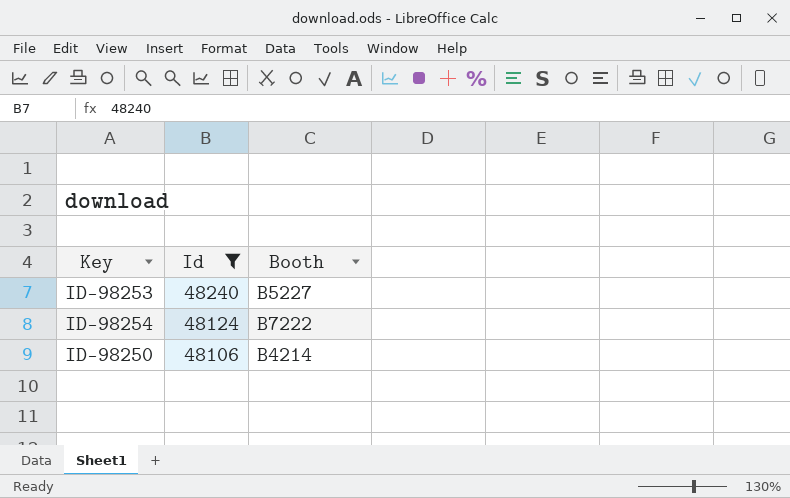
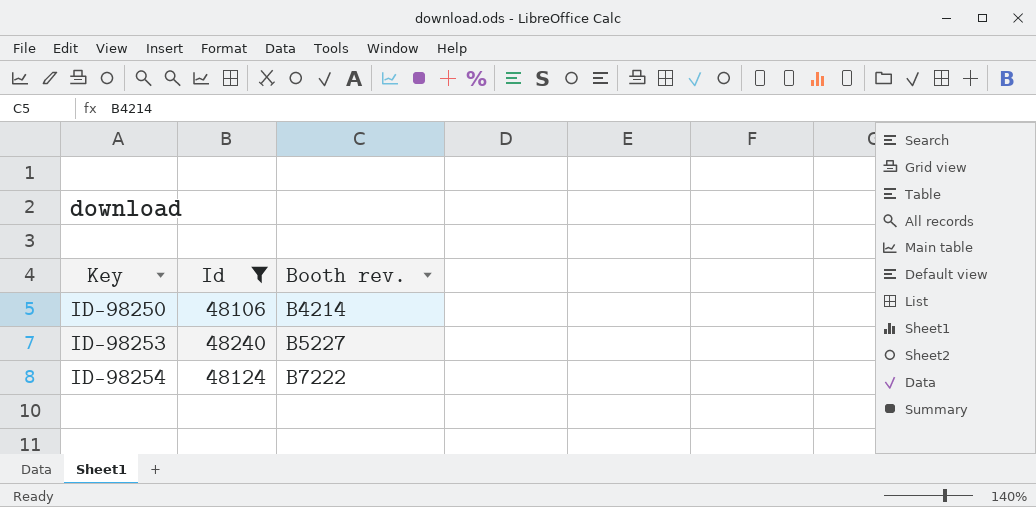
row order: Id descending -> Key ascending
column name: Booth -> Booth rev.

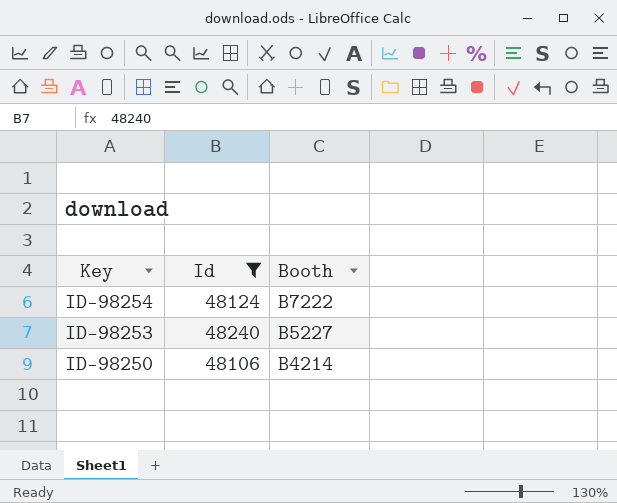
row order: Key ascending -> Key descending
column name: Booth rev. -> Booth

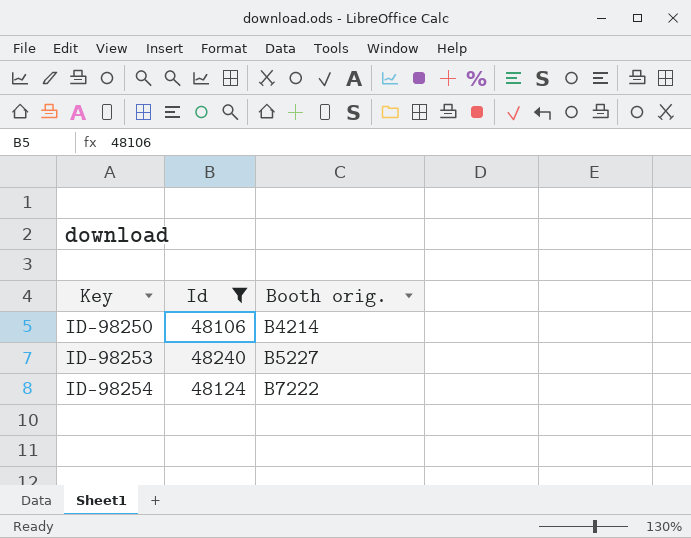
row order: Key descending -> Key ascending
column name: Booth -> Booth orig.

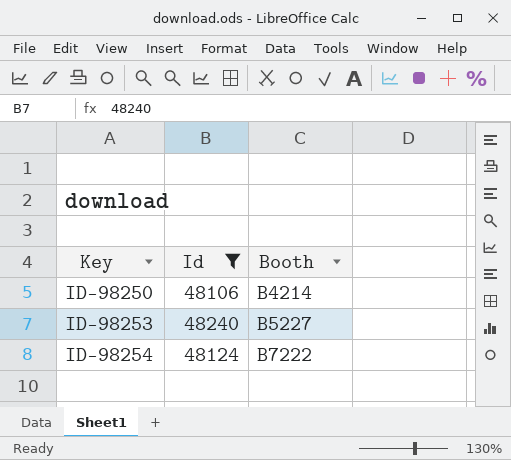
column name: Booth orig. -> Booth

